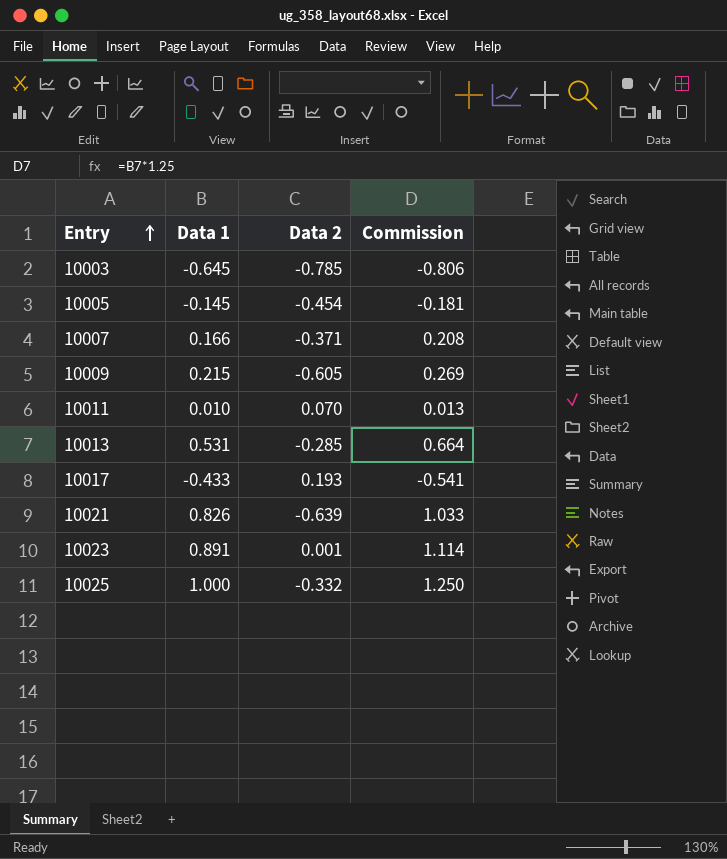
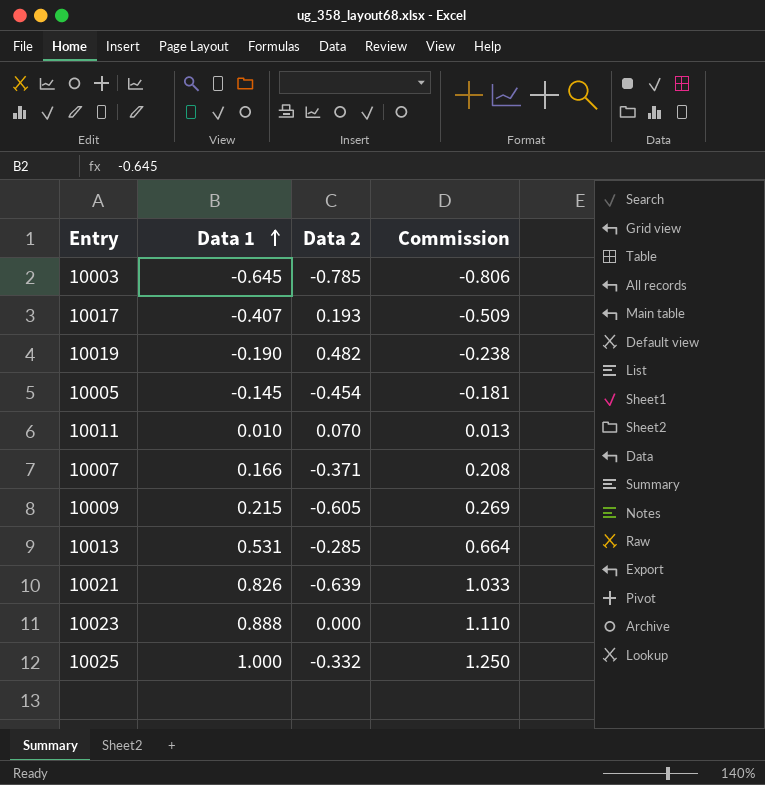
row order: Entry ascending -> Data 1 ascending
10017 | Data 1: -0.433 -> -0.407
10017 | Commission: -0.541 -> -0.509
row 10019: none -> -0.190 | 0.482 | -0.238
10023 | Data 1: 0.891 -> 0.888
10023 | Data 2: 0.001 -> 0.000
10023 | Commission: 1.114 -> 1.110

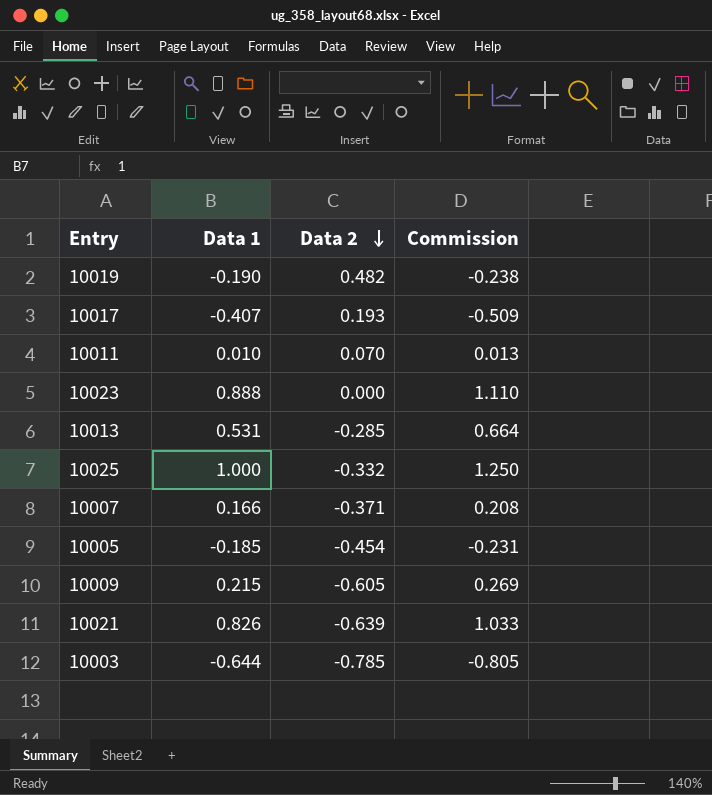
row order: Data 1 ascending -> Data 2 descending
10005 | Data 1: -0.145 -> -0.185
10005 | Commission: -0.181 -> -0.231
10003 | Data 1: -0.645 -> -0.644
10003 | Commission: -0.806 -> -0.805

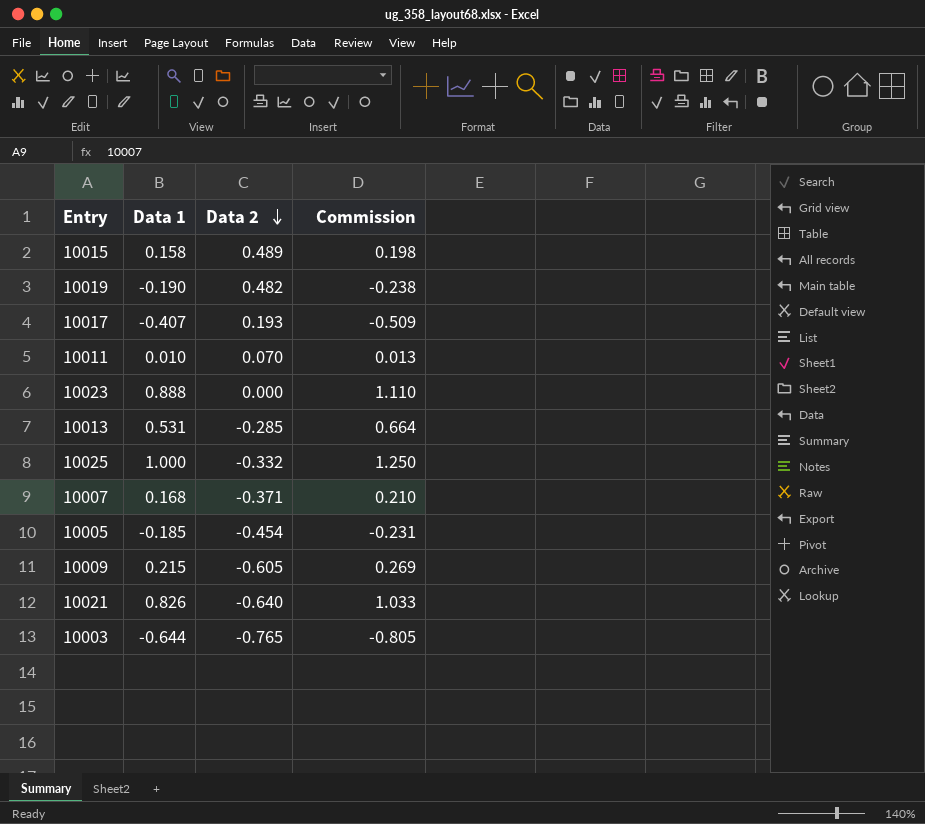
row 10015: none -> 0.158 | 0.489 | 0.198
10007 | Data 1: 0.166 -> 0.168
10007 | Commission: 0.208 -> 0.210
10021 | Data 2: -0.639 -> -0.640
10003 | Data 2: -0.785 -> -0.765

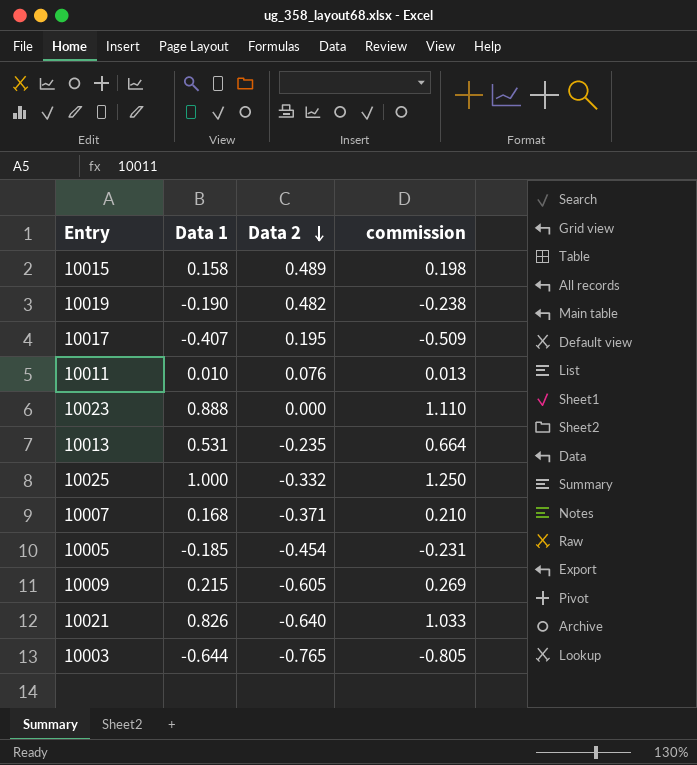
column name: Commission -> commission
10017 | Data 2: 0.193 -> 0.195
10011 | Data 2: 0.070 -> 0.076
10013 | Data 2: -0.285 -> -0.235

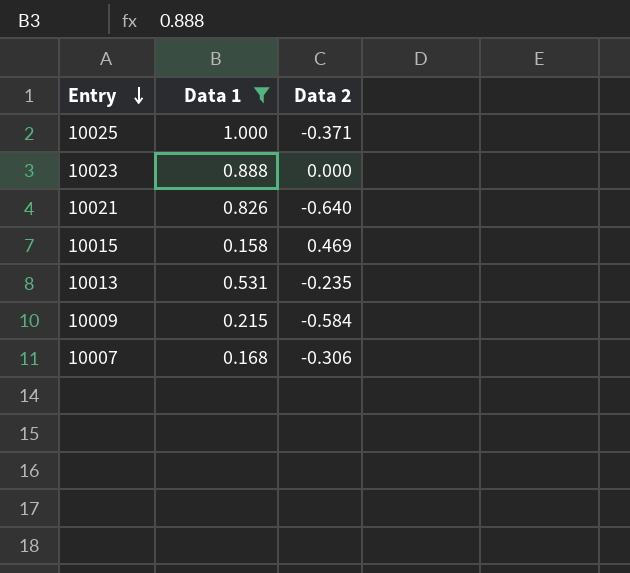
filter: none -> Data 1 >= 0.158
row order: Data 2 descending -> Entry descending
column commission | formula: [Data 1] * 1.25 -> none
10025 | Data 2: -0.332 -> -0.371
10015 | Data 2: 0.489 -> 0.469
10009 | Data 2: -0.605 -> -0.584
10007 | Data 2: -0.371 -> -0.306

